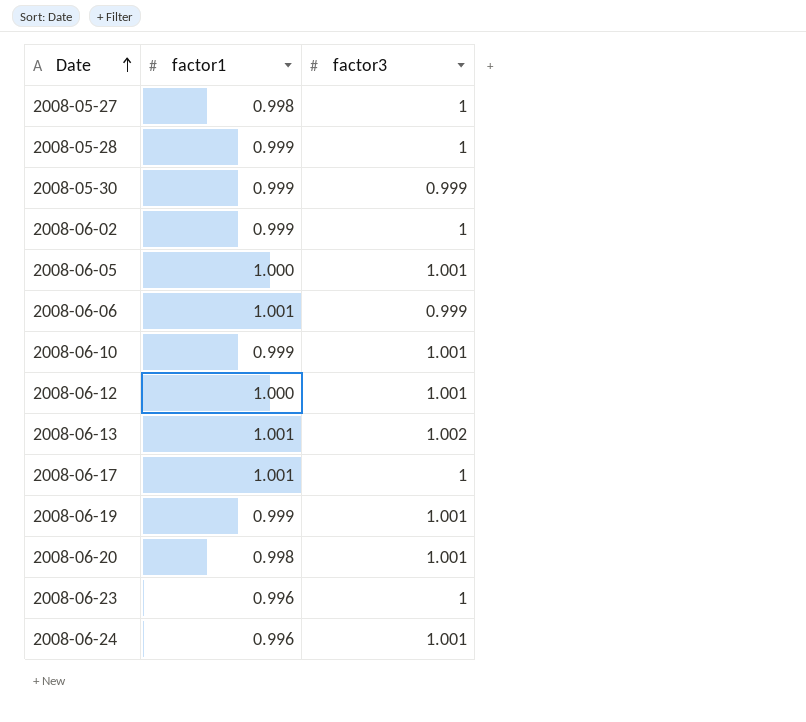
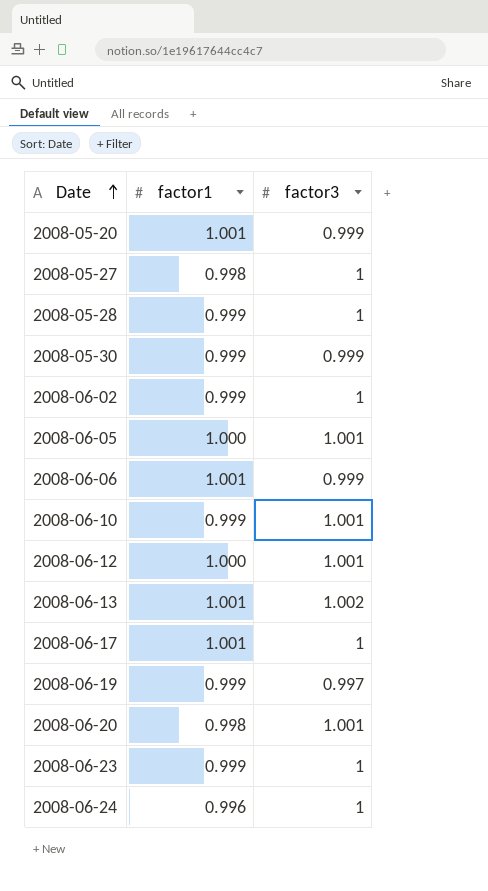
row 2008-05-20: none -> 1.001 | 0.999
2008-06-19 | factor3: 1.001 -> 0.997
2008-06-23 | factor1: 0.996 -> 0.999
2008-06-24 | factor3: 1.001 -> 1

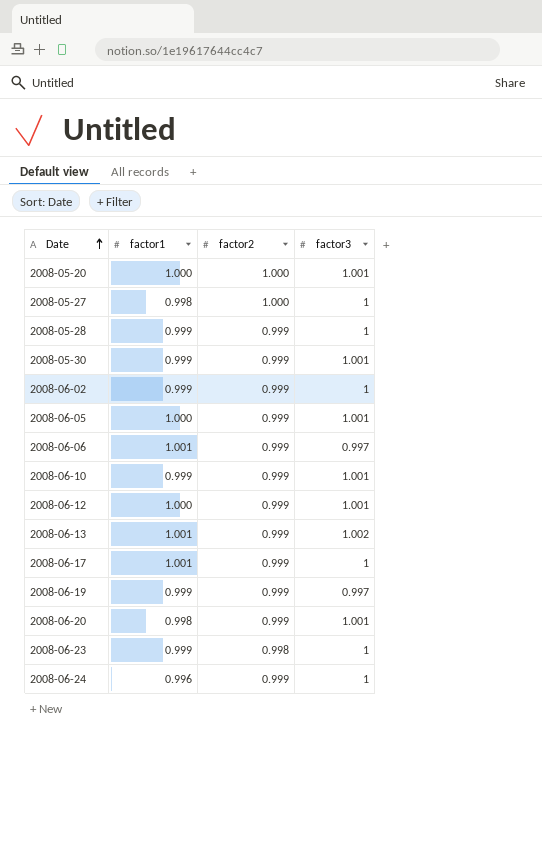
column factor2 | position: none -> 3
2008-05-20 | factor1: 1.001 -> 1.000
2008-05-20 | factor3: 0.999 -> 1.001
2008-05-30 | factor3: 0.999 -> 1.001
2008-06-06 | factor3: 0.999 -> 0.997

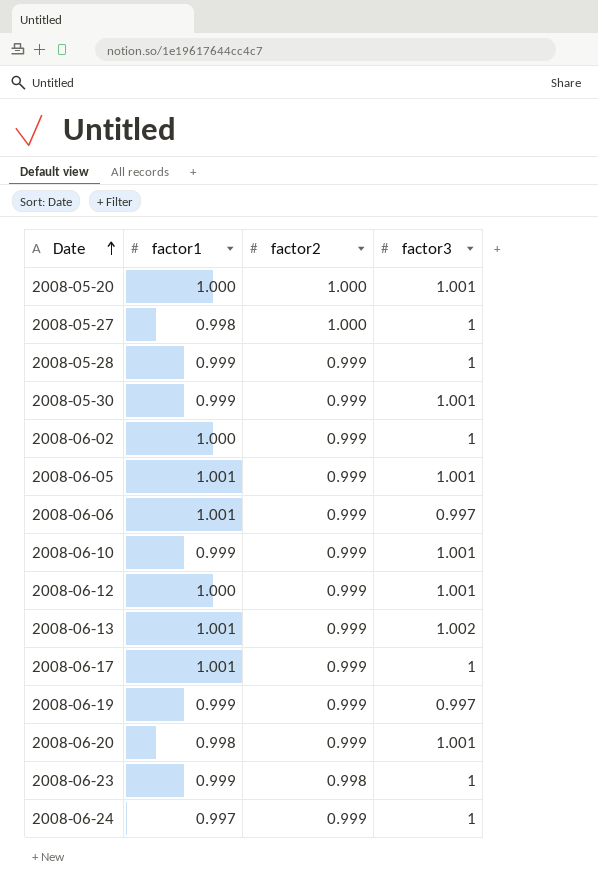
2008-06-02 | factor1: 0.999 -> 1.000
2008-06-05 | factor1: 1.000 -> 1.001
2008-06-24 | factor1: 0.996 -> 0.997

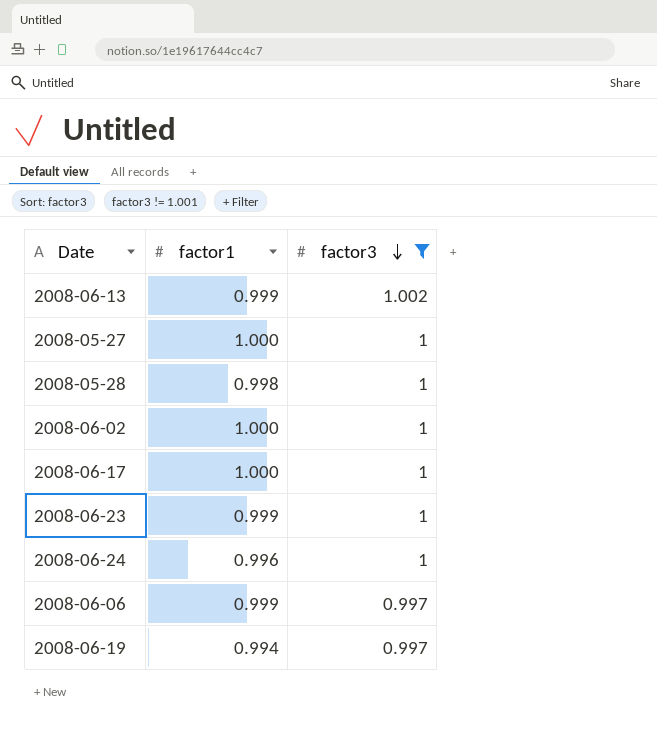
filter: none -> factor3 != 1.001
row order: Date ascending -> factor3 descending
column factor2 | position: 3 -> none
2008-06-13 | factor1: 1.001 -> 0.999
2008-05-27 | factor1: 0.998 -> 1.000
2008-05-28 | factor1: 0.999 -> 0.998
2008-06-17 | factor1: 1.001 -> 1.000
2008-06-24 | factor1: 0.997 -> 0.996
2008-06-06 | factor1: 1.001 -> 0.999
2008-06-19 | factor1: 0.999 -> 0.994

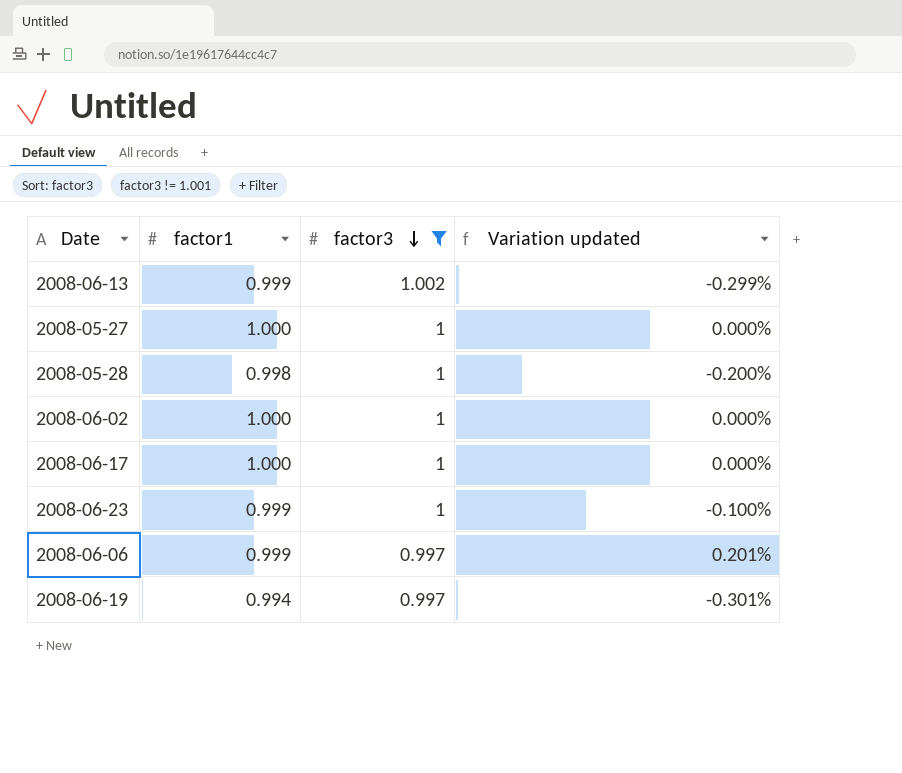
column Variation updated | formula: none -> ([factor1] - [factor3]) / [factor3]
row 2008-06-24: 0.996 | 1 -> none

